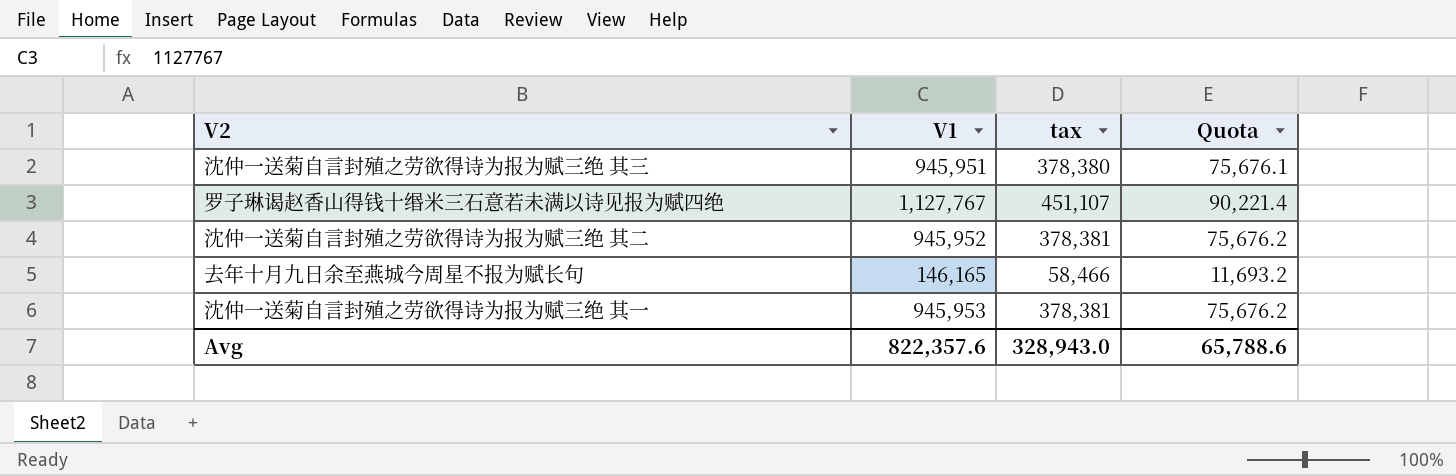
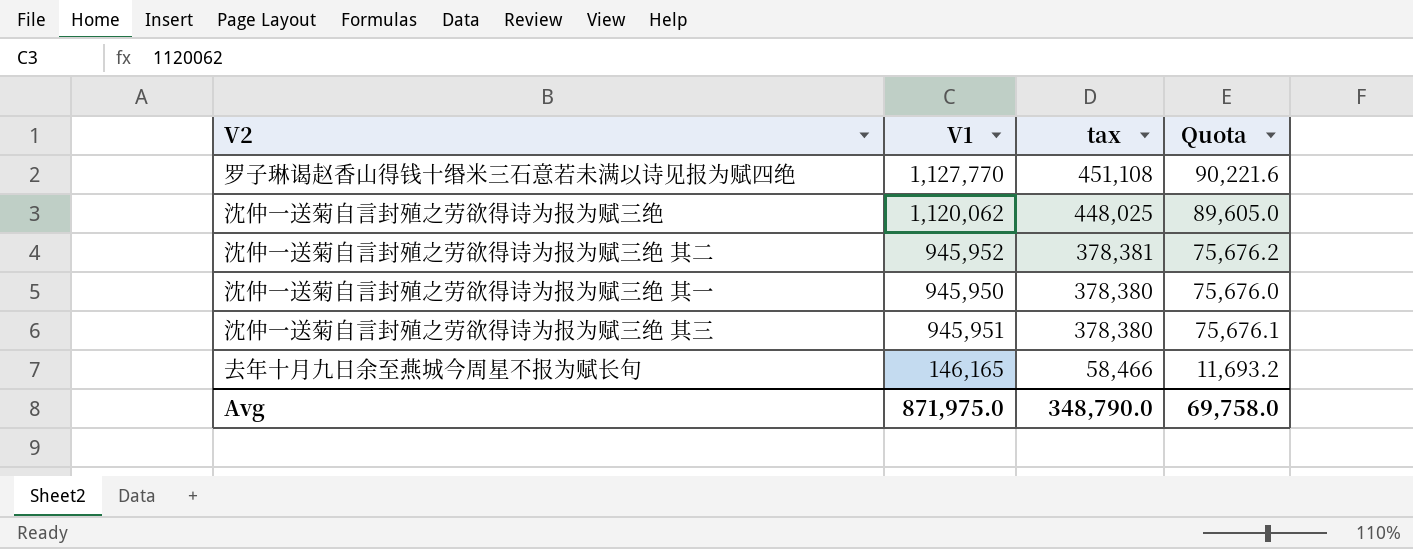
row order: none -> tax descending
罗子琳谒赵香山得钱十缗米三石意若未满以诗见报为赋四绝 | V1: 1,127,767 -> 1,127,770
罗子琳谒赵香山得钱十缗米三石意若未满以诗见报为赋四绝 | tax: 451,107 -> 451,108
罗子琳谒赵香山得钱十缗米三石意若未满以诗见报为赋四绝 | Quota: 90,221.4 -> 90,221.6
row 沈仲一送菊自言封殖之劳欲得诗为报为赋三绝: none -> 1,120,062 | 448,025 | 89,605.0
沈仲一送菊自言封殖之劳欲得诗为报为赋三绝 其一 | V1: 945,953 -> 945,950
沈仲一送菊自言封殖之劳欲得诗为报为赋三绝 其一 | tax: 378,381 -> 378,380
沈仲一送菊自言封殖之劳欲得诗为报为赋三绝 其一 | Quota: 75,676.2 -> 75,676.0
Avg | V1: 822,357.6 -> 871,975.0
Avg | tax: 328,943.0 -> 348,790.0
Avg | Quota: 65,788.6 -> 69,758.0

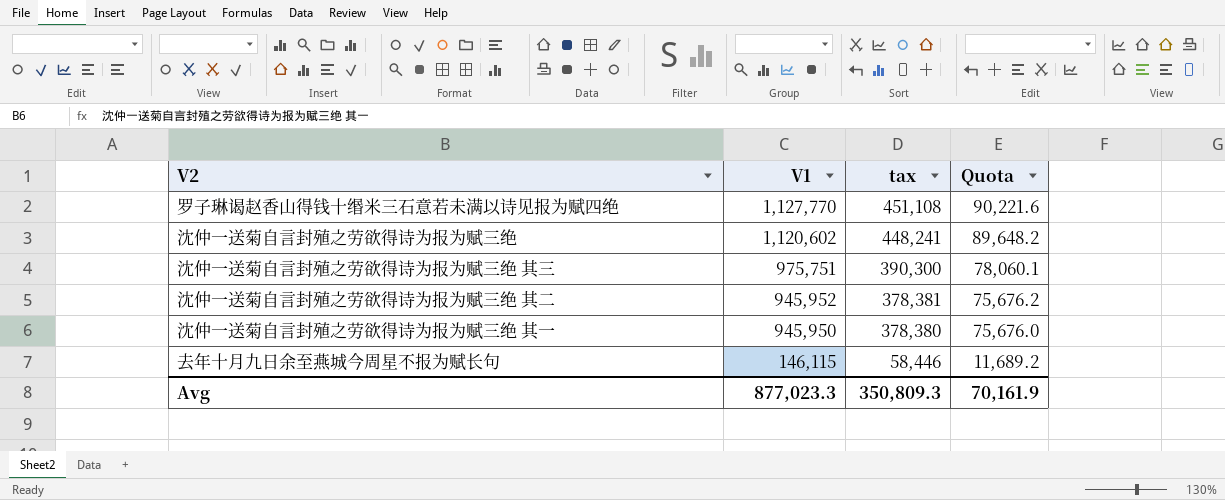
row order: tax descending -> V1 descending
沈仲一送菊自言封殖之劳欲得诗为报为赋三绝 | V1: 1,120,062 -> 1,120,602
沈仲一送菊自言封殖之劳欲得诗为报为赋三绝 | tax: 448,025 -> 448,241
沈仲一送菊自言封殖之劳欲得诗为报为赋三绝 | Quota: 89,605.0 -> 89,648.2
沈仲一送菊自言封殖之劳欲得诗为报为赋三绝 其三 | V1: 945,951 -> 975,751
沈仲一送菊自言封殖之劳欲得诗为报为赋三绝 其三 | tax: 378,380 -> 390,300
沈仲一送菊自言封殖之劳欲得诗为报为赋三绝 其三 | Quota: 75,676.1 -> 78,060.1
去年十月九日余至燕城今周星不报为赋长句 | V1: 146,165 -> 146,115
去年十月九日余至燕城今周星不报为赋长句 | tax: 58,466 -> 58,446
去年十月九日余至燕城今周星不报为赋长句 | Quota: 11,693.2 -> 11,689.2
Avg | V1: 871,975.0 -> 877,023.3
Avg | tax: 348,790.0 -> 350,809.3
Avg | Quota: 69,758.0 -> 70,161.9

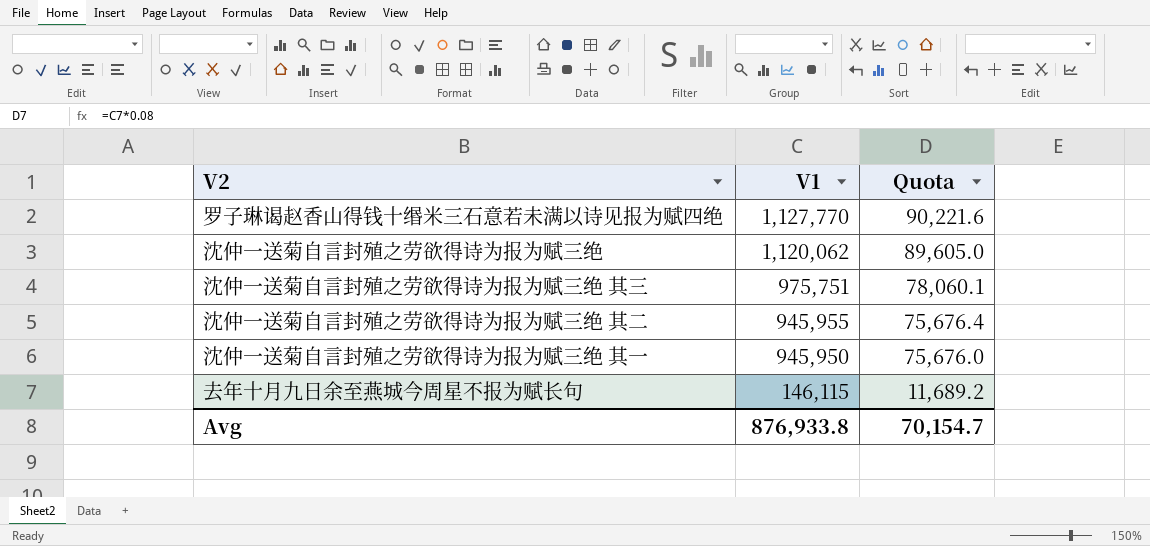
column tax | formula: [V1] * 0.4 -> none
沈仲一送菊自言封殖之劳欲得诗为报为赋三绝 | V1: 1,120,602 -> 1,120,062
沈仲一送菊自言封殖之劳欲得诗为报为赋三绝 | Quota: 89,648.2 -> 89,605.0
沈仲一送菊自言封殖之劳欲得诗为报为赋三绝 其二 | V1: 945,952 -> 945,955
沈仲一送菊自言封殖之劳欲得诗为报为赋三绝 其二 | Quota: 75,676.2 -> 75,676.4
Avg | V1: 877,023.3 -> 876,933.8
Avg | Quota: 70,161.9 -> 70,154.7

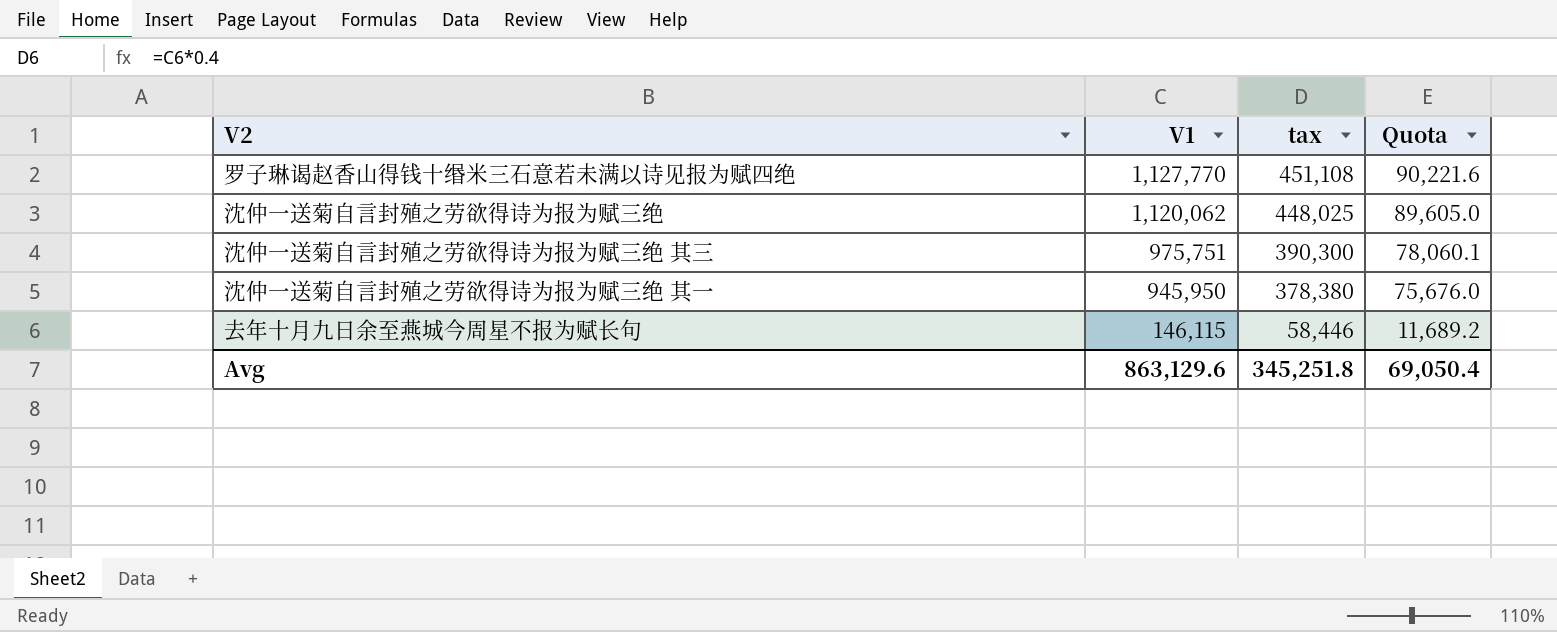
column tax | formula: none -> [V1] * 0.4
row 沈仲一送菊自言封殖之劳欲得诗为报为赋三绝 其二: 945,955 | 75,676.4 -> none
Avg | V1: 876,933.8 -> 863,129.6
Avg | Quota: 70,154.7 -> 69,050.4

